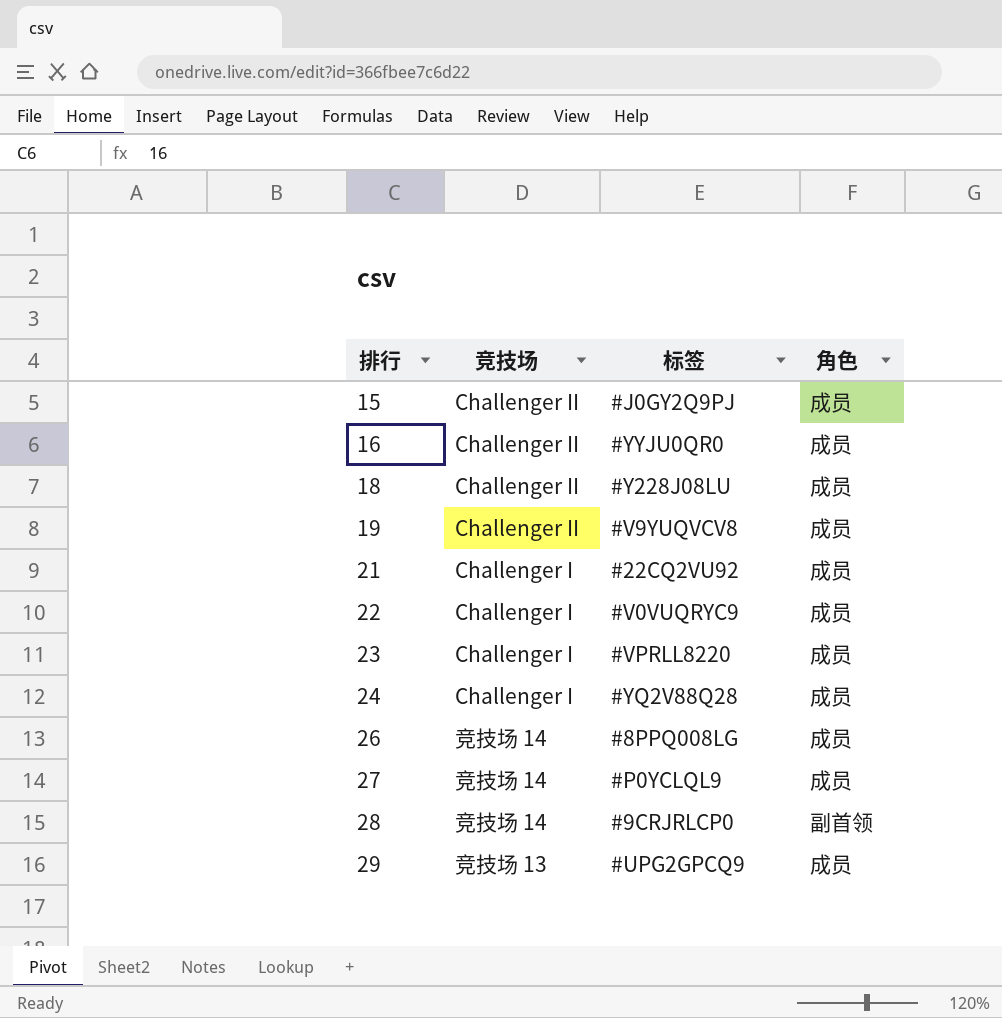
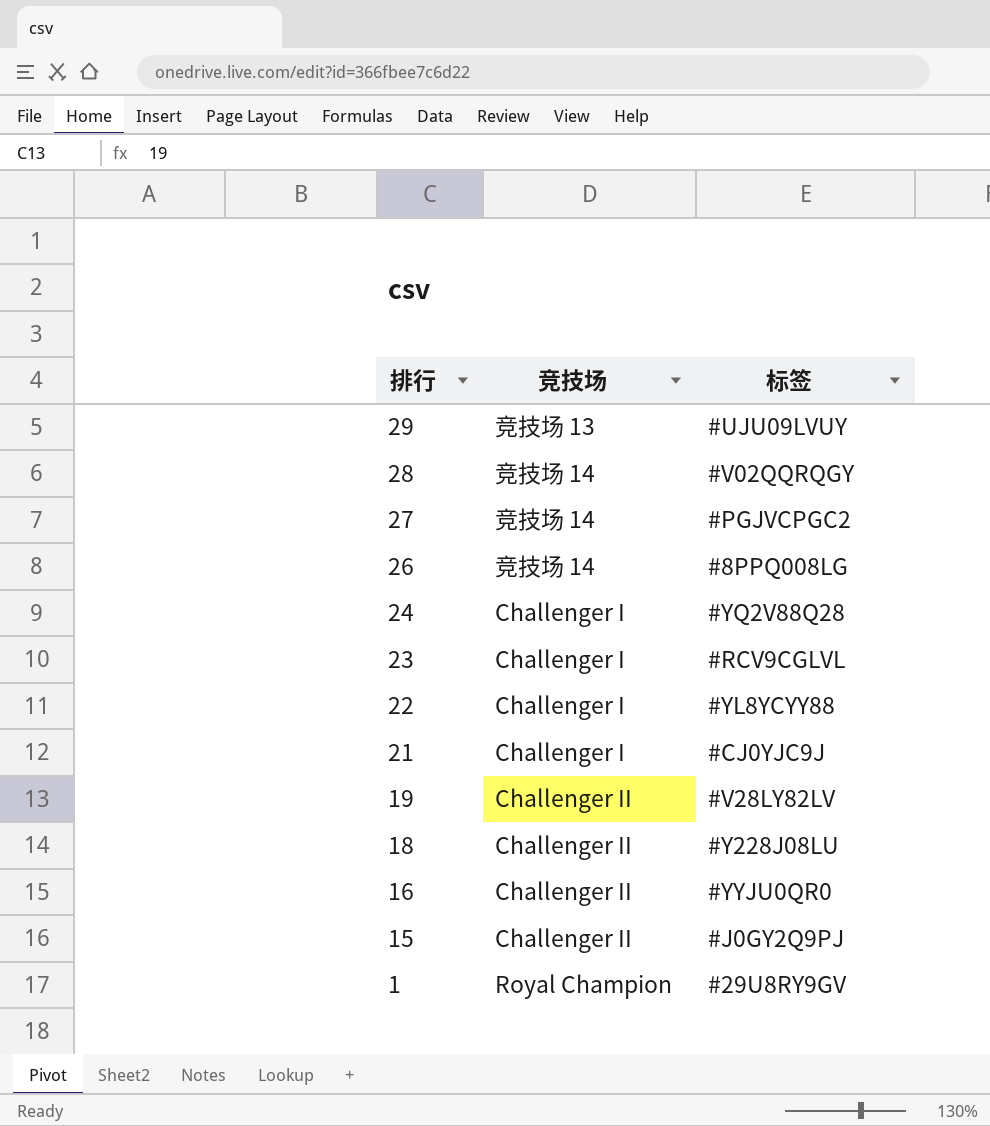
row order: 排行 ascending -> 排行 descending
column 角色 | position: 4 -> none
29 | 标签: #UPG2GPCQ9 -> #UJU09LVUY
28 | 标签: #9CRJRLCP0 -> #V02QQRQGY
27 | 标签: #P0YCLQL9 -> #PGJVCPGC2
23 | 标签: #VPRLL8220 -> #RCV9CGLVL
22 | 标签: #V0VUQRYC9 -> #YL8YCYY88
21 | 标签: #22CQ2VU92 -> #CJ0YJC9J
19 | 标签: #V9YUQVCV8 -> #V28LY82LV
row 1: none -> Royal Champion | #29U8RY9GV

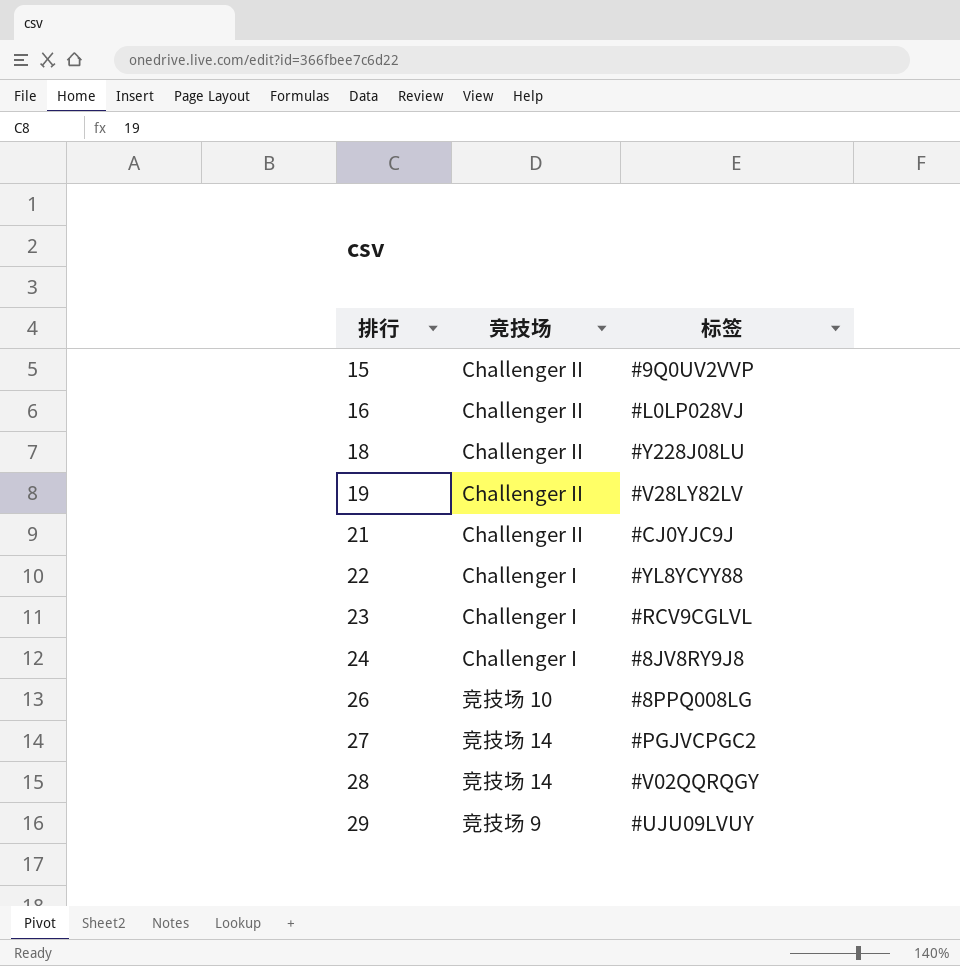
row order: 排行 descending -> 排行 ascending
row 1: Royal Champion | #29U8RY9GV -> none
15 | 标签: #J0GY2Q9PJ -> #9Q0UV2VVP
16 | 标签: #YYJU0QR0 -> #L0LP028VJ
21 | 竞技场: Challenger I -> Challenger II
24 | 标签: #YQ2V88Q28 -> #8JV8RY9J8
26 | 竞技场: 竞技场 14 -> 竞技场 10
29 | 竞技场: 竞技场 13 -> 竞技场 9

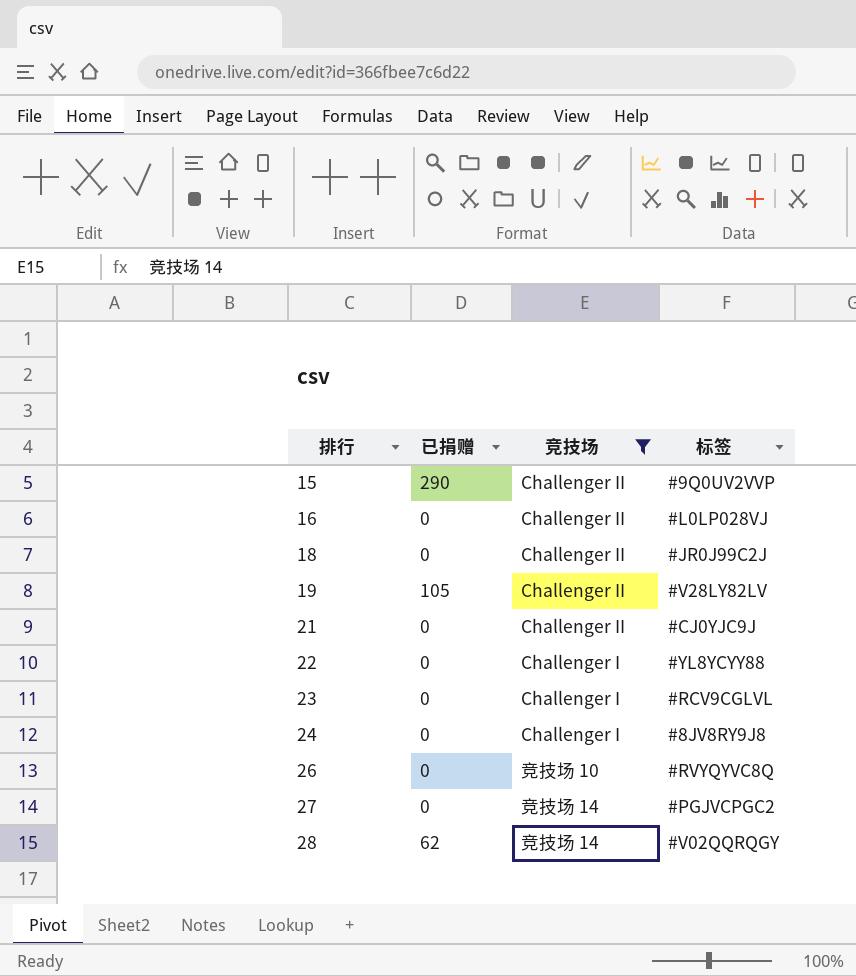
filter: none -> 竞技场 != 竞技场 9
column 已捐赠 | position: none -> 2
18 | 标签: #Y228J08LU -> #JR0J99C2J
26 | 标签: #8PPQ008LG -> #RVYQYVC8Q

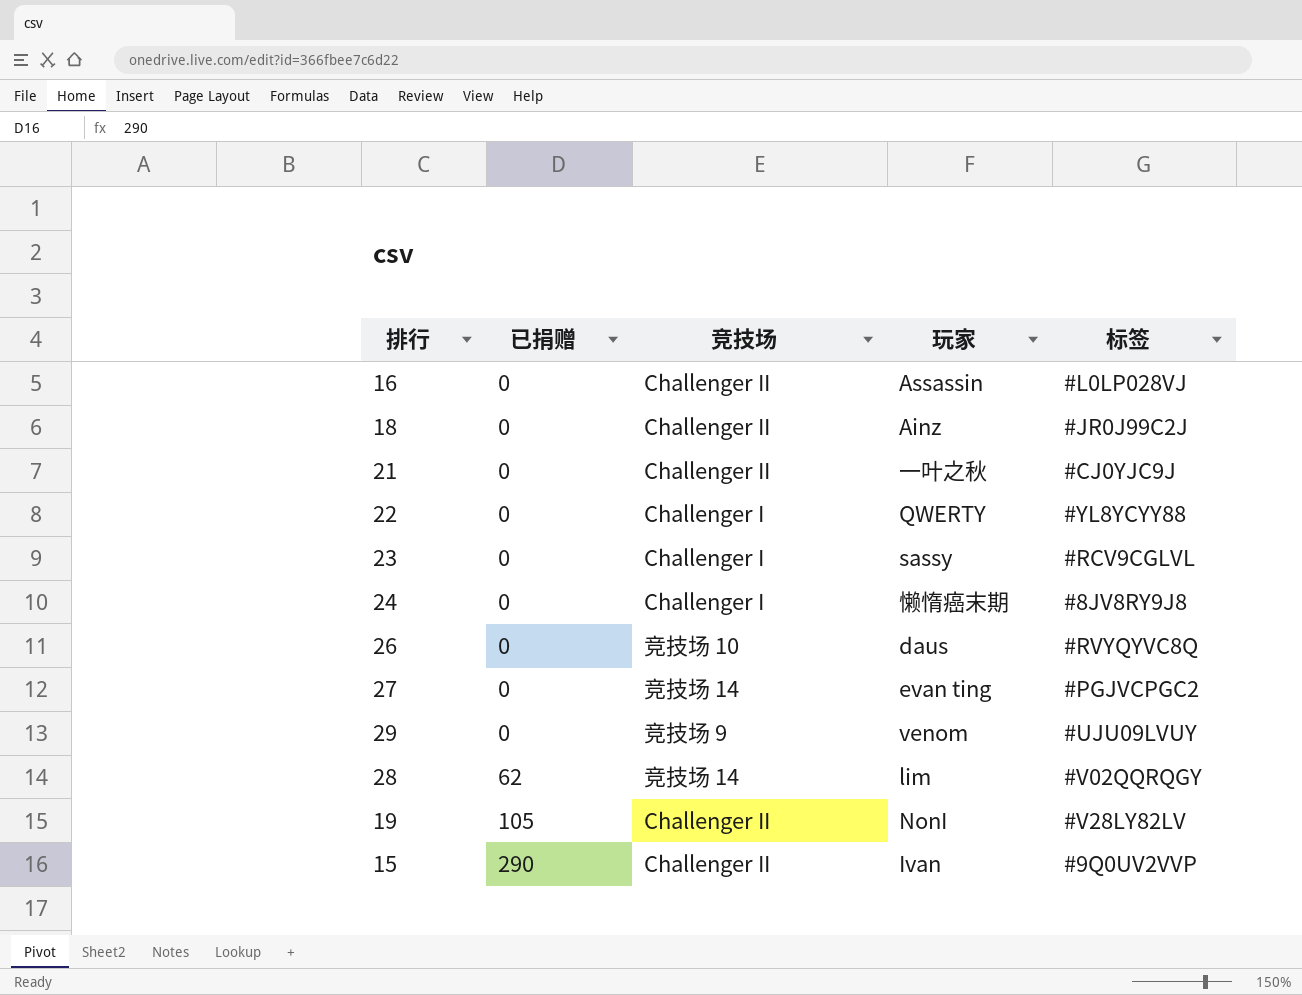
filter: 竞技场 != 竞技场 9 -> none
row order: 排行 ascending -> 已捐赠 ascending
column 玩家 | position: none -> 4

